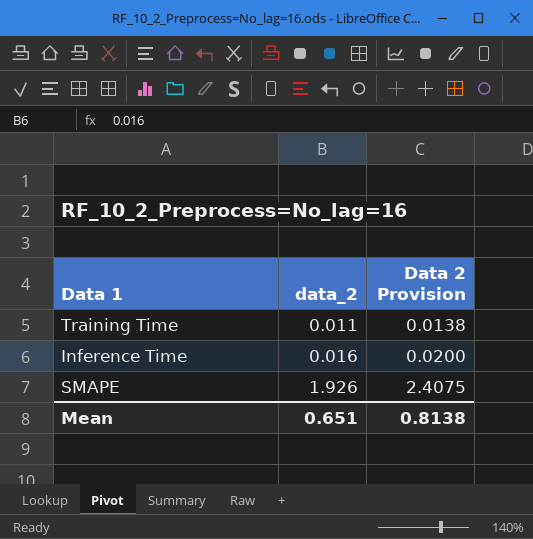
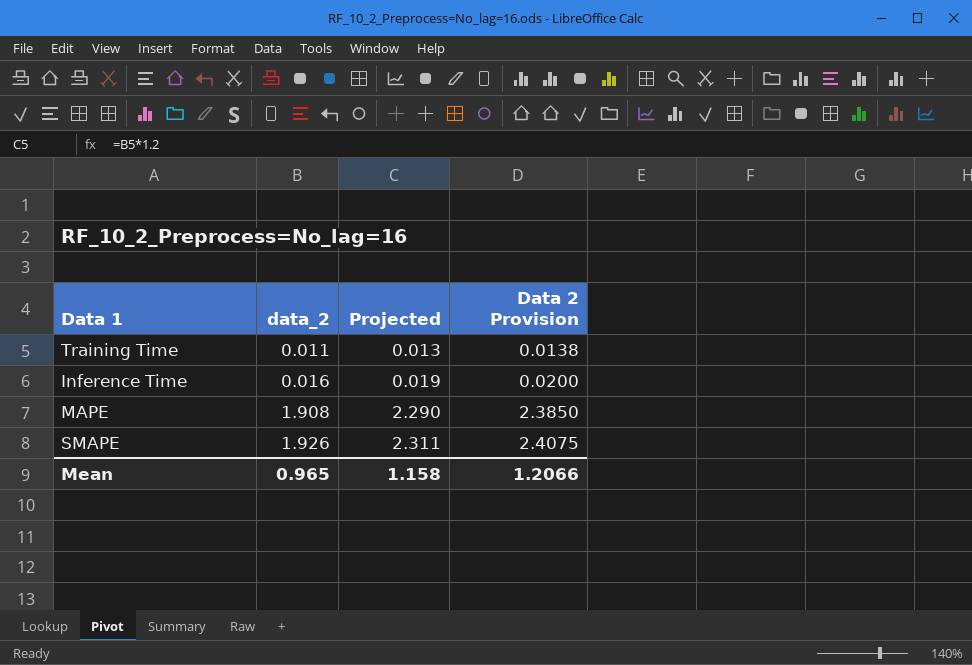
column Projected | formula: none -> [data_2] * 1.2
row MAPE: none -> 1.908 | 2.290 | 2.3850
Mean | data_2: 0.651 -> 0.965
Mean | Data 2 Provision: 0.8138 -> 1.2066

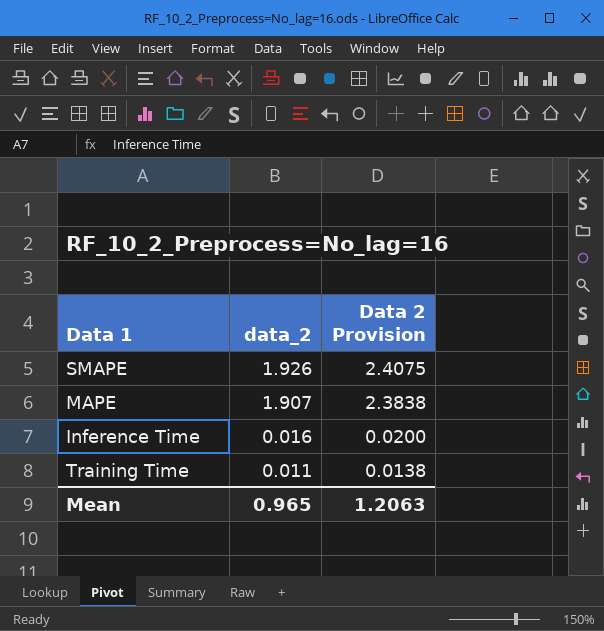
row order: data_2 ascending -> data_2 descending
column Projected | formula: [data_2] * 1.2 -> none
MAPE | data_2: 1.908 -> 1.907
MAPE | Data 2 Provision: 2.3850 -> 2.3838
Mean | Data 2 Provision: 1.2066 -> 1.2063

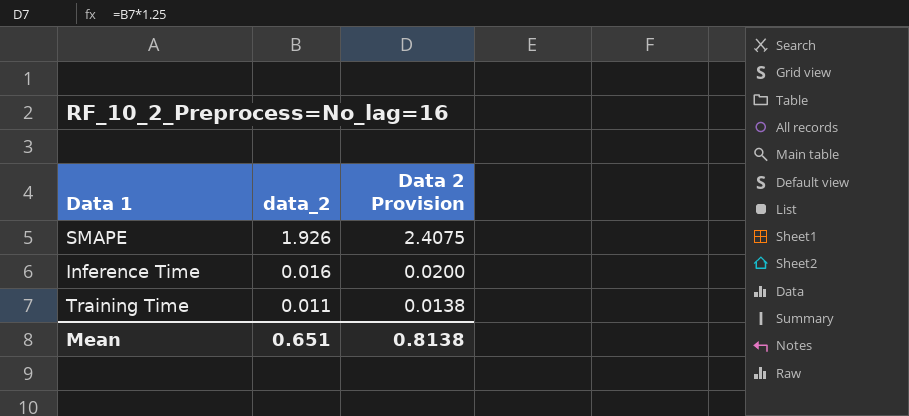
row MAPE: 1.907 | 2.3838 -> none
Mean | data_2: 0.965 -> 0.651
Mean | Data 2 Provision: 1.2063 -> 0.8138

